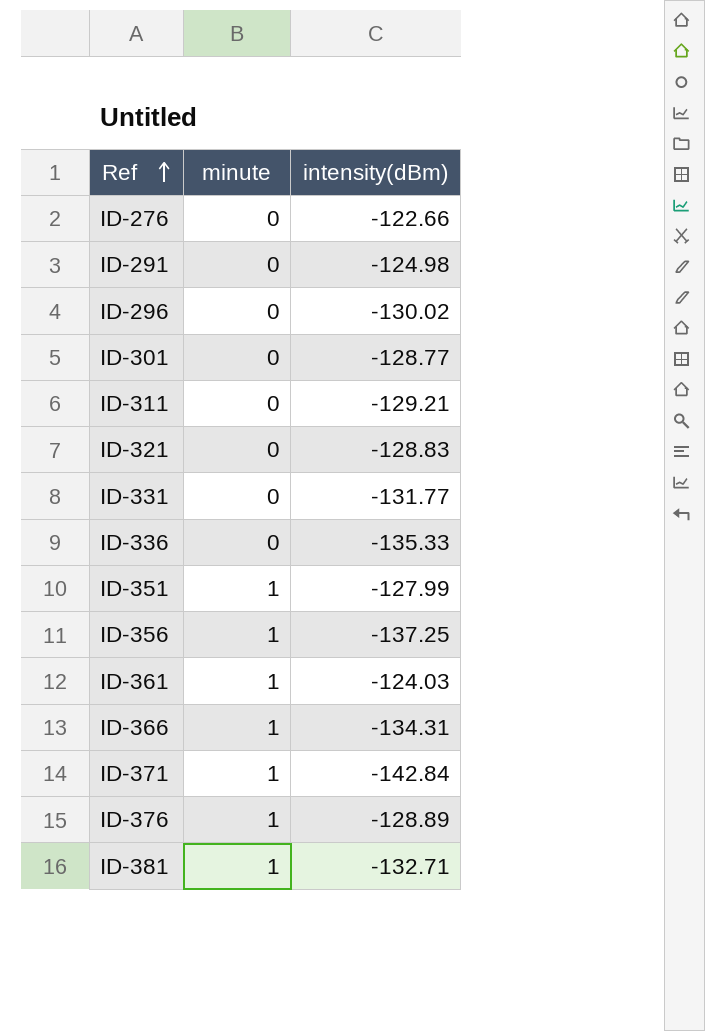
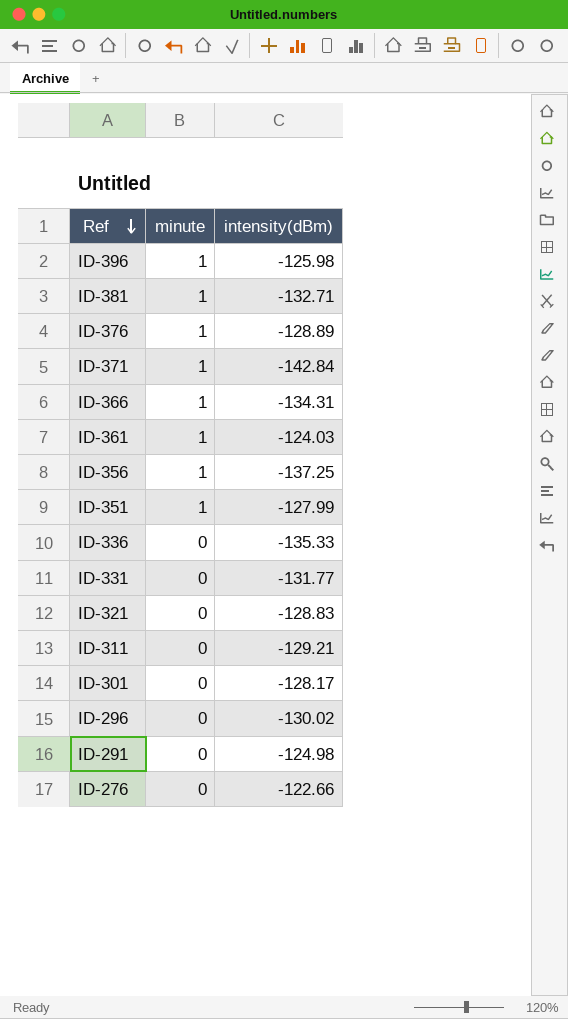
row order: Ref ascending -> Ref descending
row ID-396: none -> 1 | -125.98
ID-301 | intensity(dBm): -128.77 -> -128.17

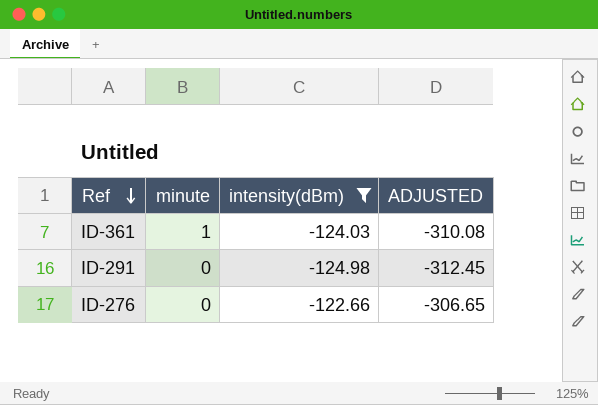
filter: none -> intensity(dBm) >= -124.98
column ADJUSTED | formula: none -> [intensity(dBm)] * 2.5

